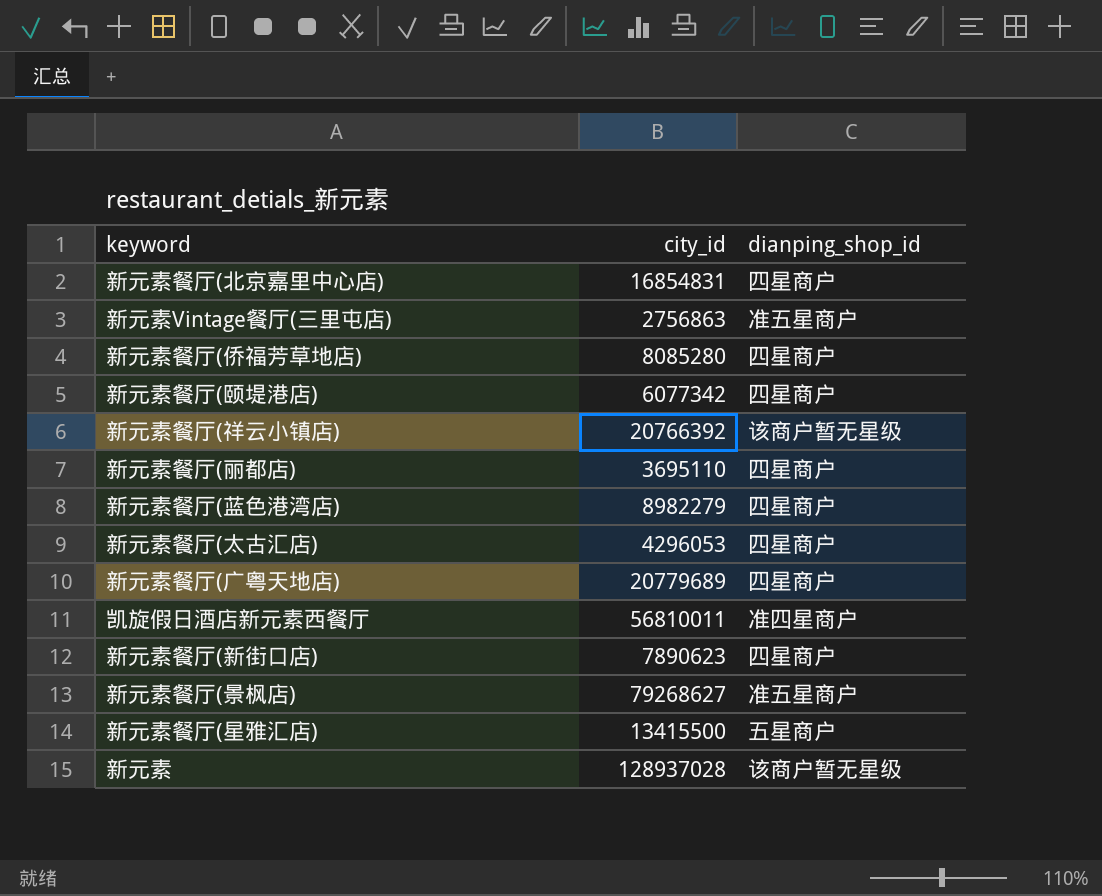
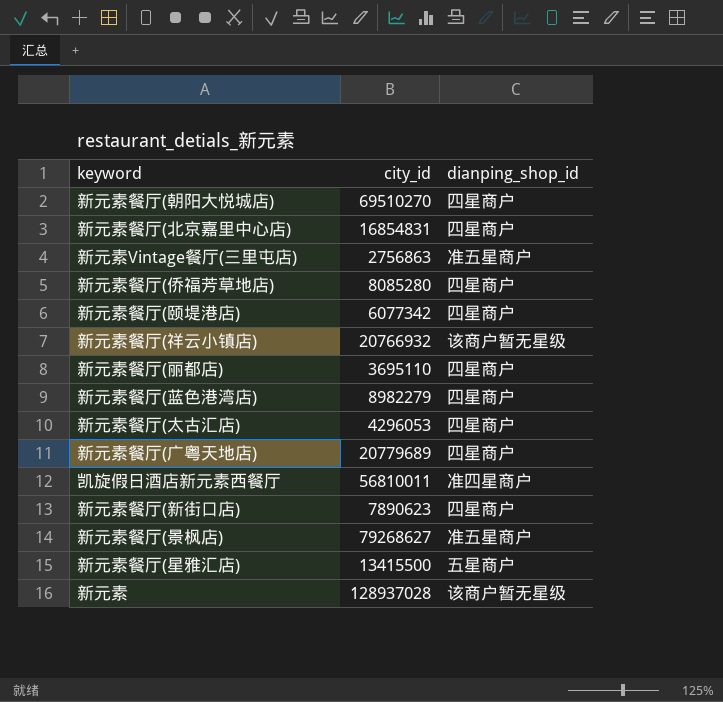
row 新元素餐厅(朝阳大悦城店): none -> 69510270 | 四星商户
新元素餐厅(祥云小镇店) | city_id: 20766392 -> 20766932

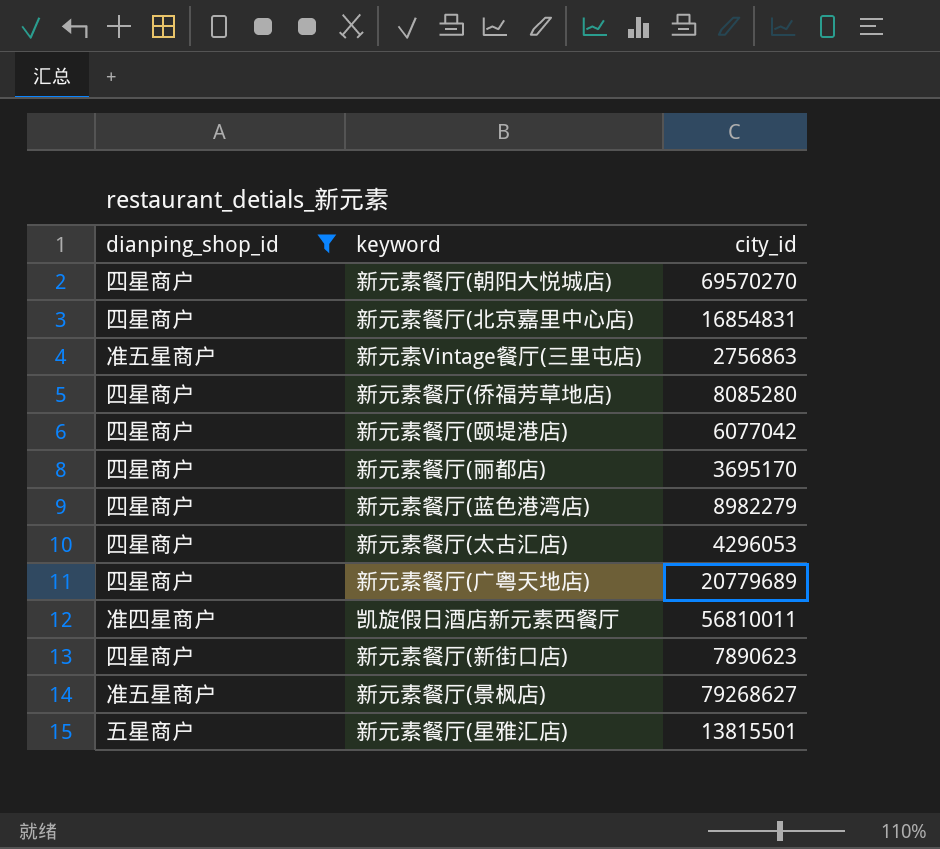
filter: none -> dianping_shop_id != 该商户暂无星级
column dianping_shop_id | position: 3 -> 1
新元素餐厅(朝阳大悦城店) | city_id: 69510270 -> 69570270
新元素餐厅(颐堤港店) | city_id: 6077342 -> 6077042
新元素餐厅(丽都店) | city_id: 3695110 -> 3695170
新元素餐厅(星雅汇店) | city_id: 13415500 -> 13815501

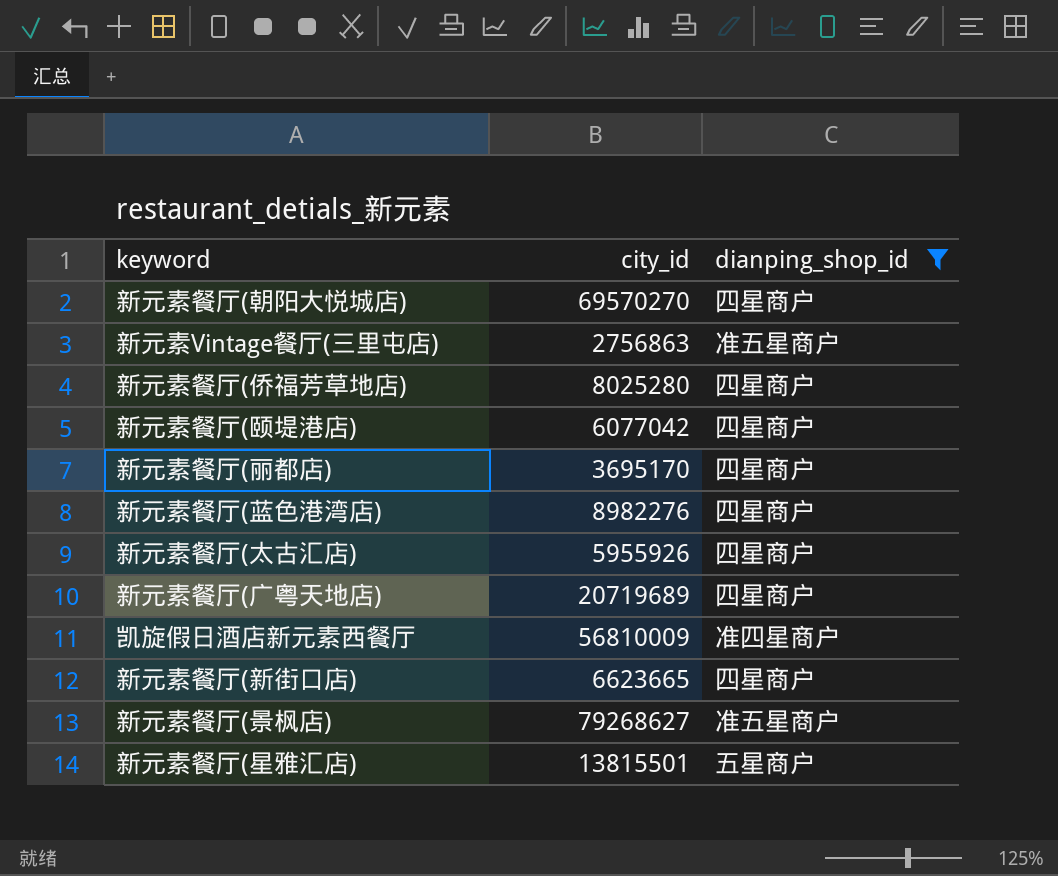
column dianping_shop_id | position: 1 -> 3
row 新元素餐厅(北京嘉里中心店): 四星商户 | 16854831 -> none
新元素餐厅(侨福芳草地店) | city_id: 8085280 -> 8025280
新元素餐厅(蓝色港湾店) | city_id: 8982279 -> 8982276
新元素餐厅(太古汇店) | city_id: 4296053 -> 5955926
新元素餐厅(广粤天地店) | city_id: 20779689 -> 20719689
凯旋假日酒店新元素西餐厅 | city_id: 56810011 -> 56810009
新元素餐厅(新街口店) | city_id: 7890623 -> 6623665

